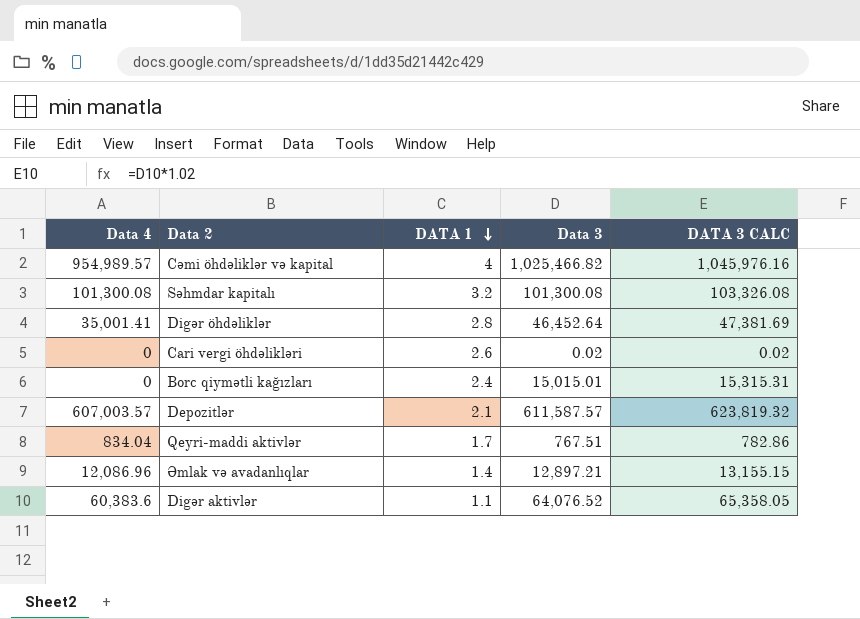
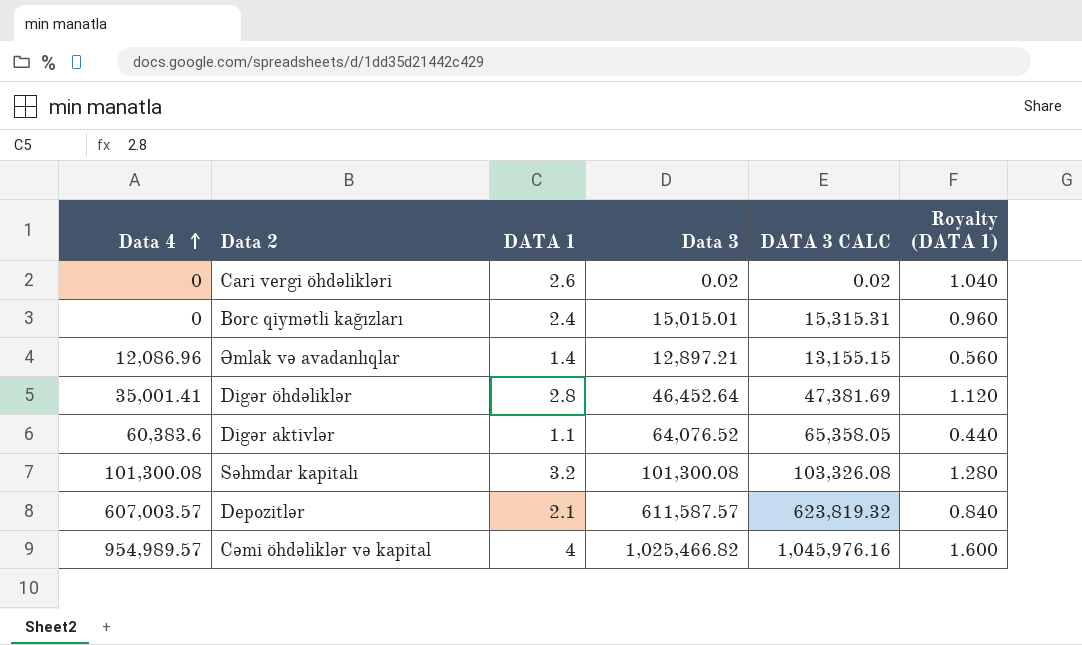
row order: DATA 1 descending -> Data 4 ascending
column Royalty (DATA 1) | formula: none -> [DATA 1] * 0.4
row Qeyri-maddi aktivlər: 834.04 | 1.7 | 767.51 | 782.86 -> none

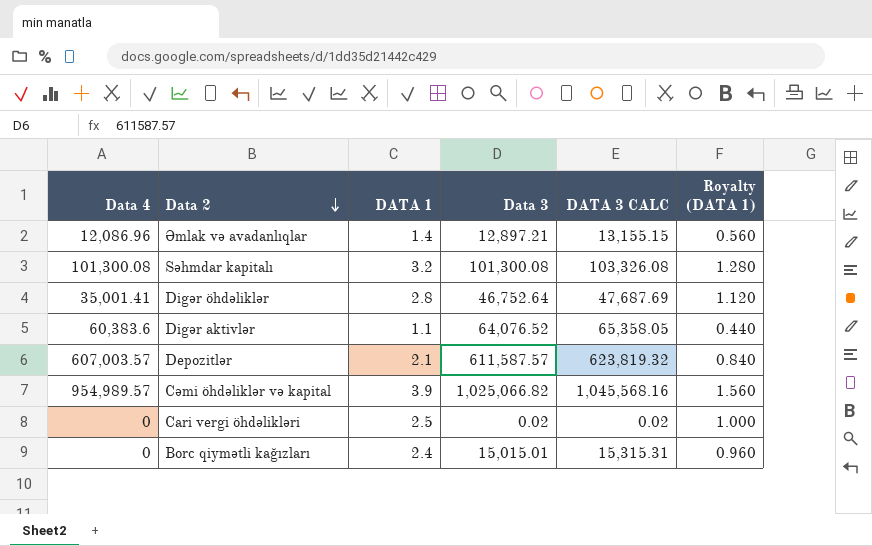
row order: Data 4 ascending -> Data 2 descending
Digər öhdəliklər | Data 3: 46,452.64 -> 46,752.64
Digər öhdəliklər | DATA 3 CALC: 47,381.69 -> 47,687.69
Cəmi öhdəliklər və kapital | DATA 1: 4 -> 3.9
Cəmi öhdəliklər və kapital | Data 3: 1,025,466.82 -> 1,025,066.82
Cəmi öhdəliklər və kapital | DATA 3 CALC: 1,045,976.16 -> 1,045,568.16
Cəmi öhdəliklər və kapital | Royalty (DATA 1): 1.600 -> 1.560
Cari vergi öhdəlikləri | DATA 1: 2.6 -> 2.5
Cari vergi öhdəlikləri | Royalty (DATA 1): 1.040 -> 1.000

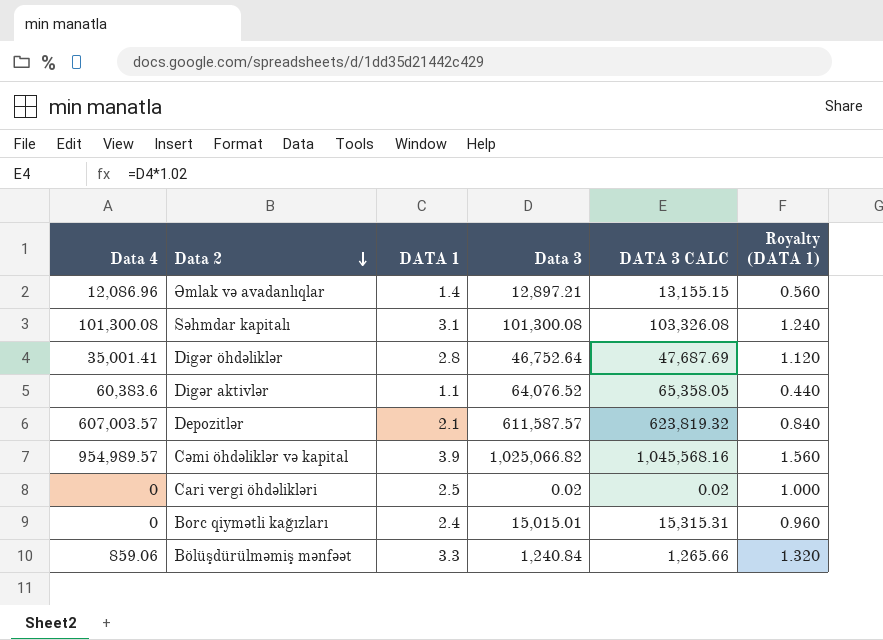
Səhmdar kapitalı | DATA 1: 3.2 -> 3.1
Səhmdar kapitalı | Royalty (DATA 1): 1.280 -> 1.240
row Bölüşdürülməmiş mənfəət: none -> 859.06 | 3.3 | 1,240.84 | 1,265.66 | 1.320

